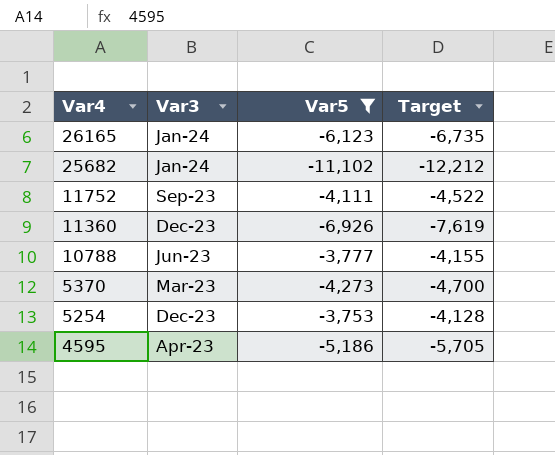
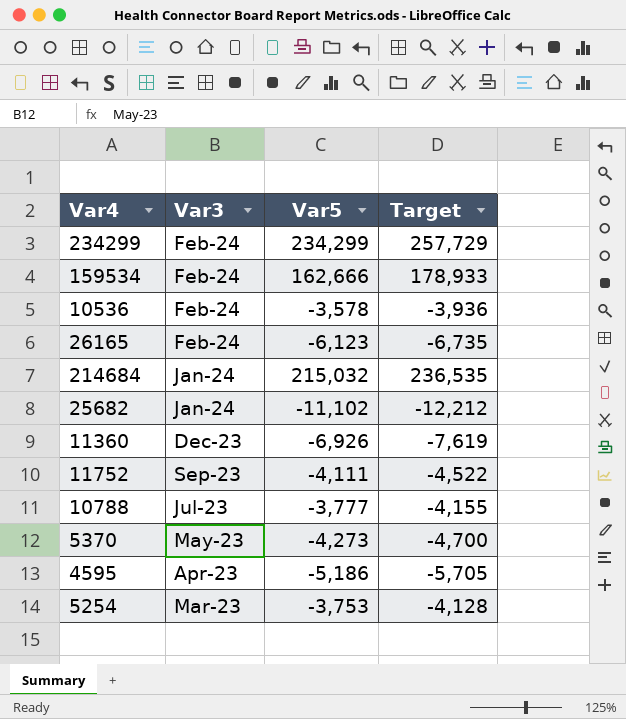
filter: Var5 <= -3,753 -> none
row order: Var4 descending -> Var3 descending
26165 | Var3: Jan-24 -> Feb-24
10788 | Var3: Jun-23 -> Jul-23
5370 | Var3: Mar-23 -> May-23
5254 | Var3: Dec-23 -> Mar-23

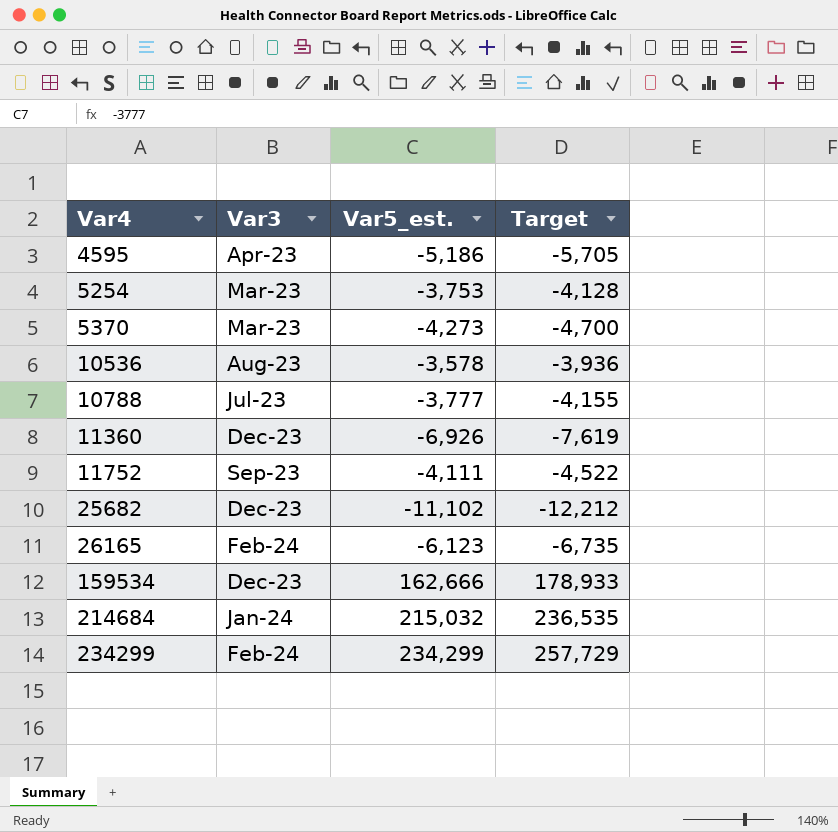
row order: Var3 descending -> Var4 ascending
column name: Var5 -> Var5_est.
5370 | Var3: May-23 -> Mar-23
10536 | Var3: Feb-24 -> Aug-23
25682 | Var3: Jan-24 -> Dec-23
159534 | Var3: Feb-24 -> Dec-23

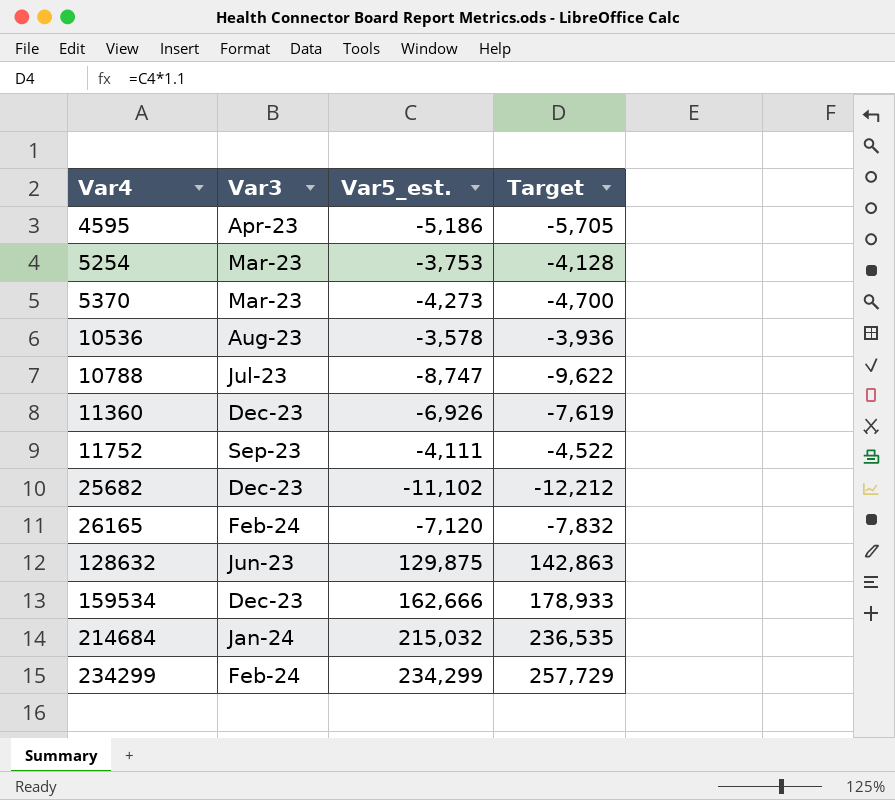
10788 | Var5_est.: -3,777 -> -8,747
10788 | Target: -4,155 -> -9,622
26165 | Var5_est.: -6,123 -> -7,120
26165 | Target: -6,735 -> -7,832
row 128632: none -> Jun-23 | 129,875 | 142,863

